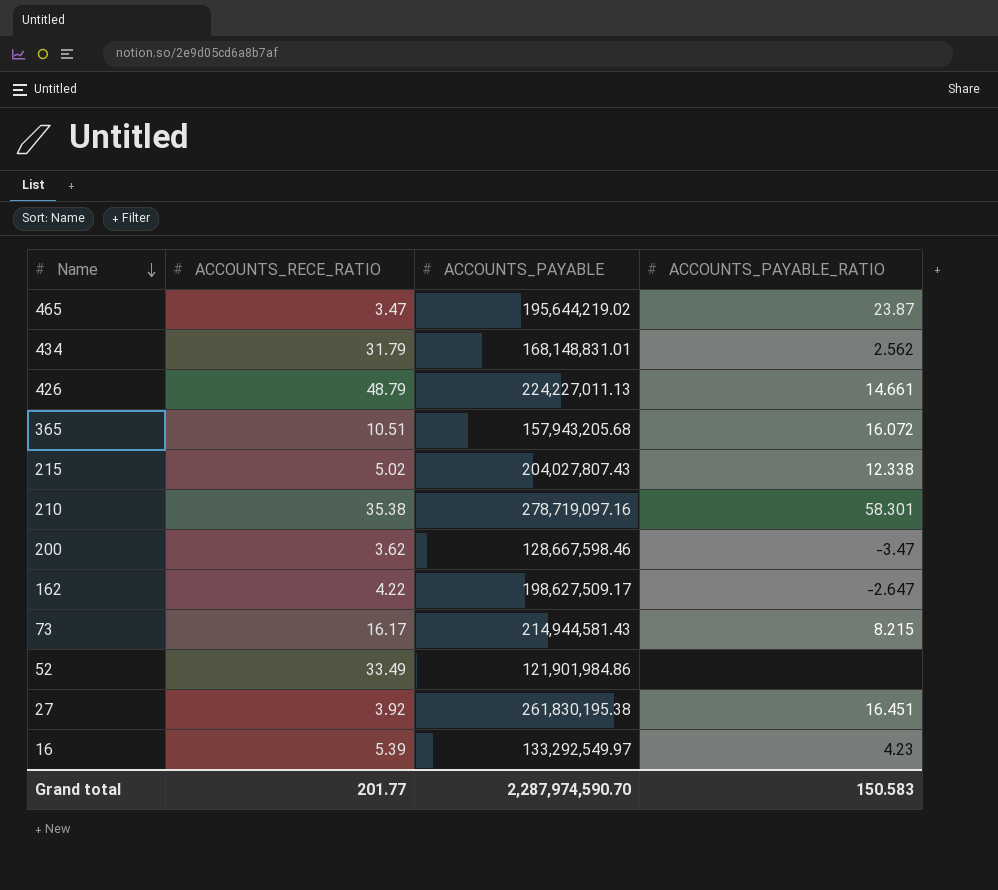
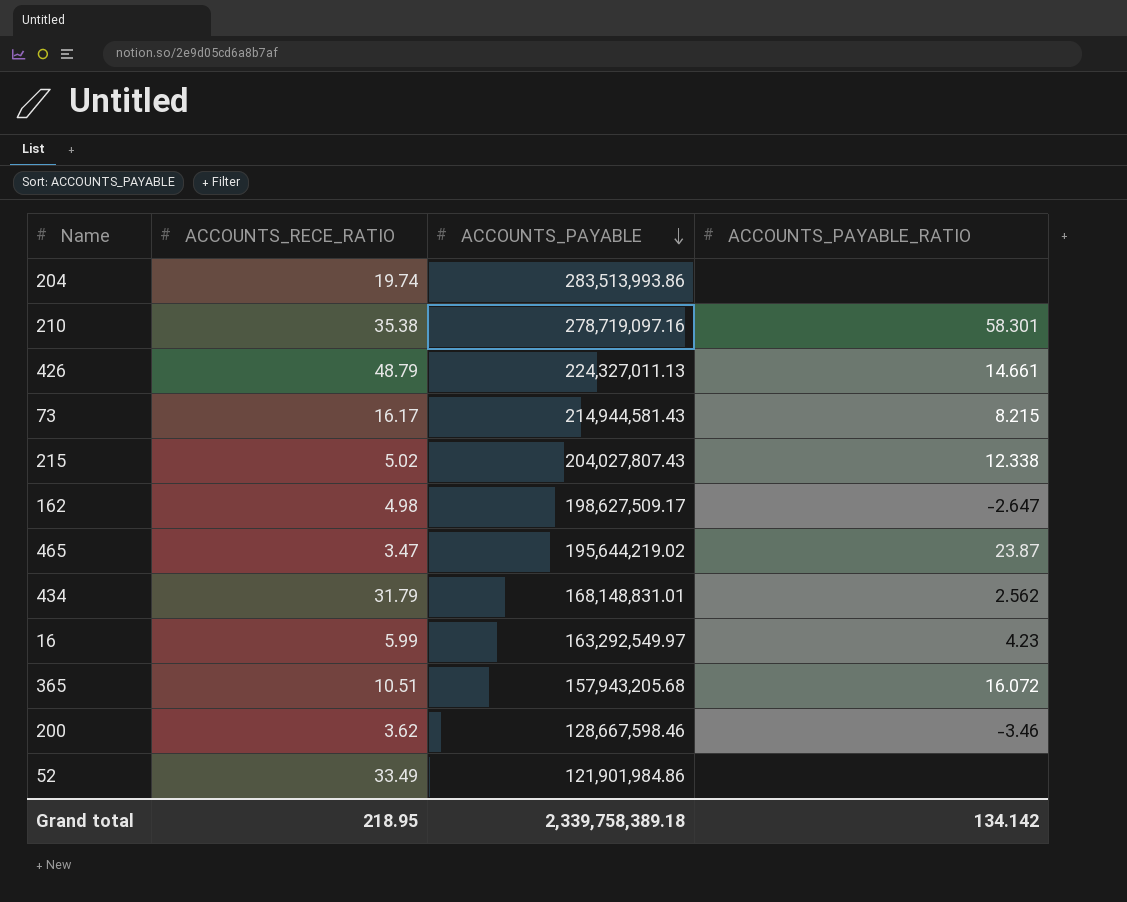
row order: Name descending -> ACCOUNTS_PAYABLE descending
row 27: 3.92 | 261,830,195.38 | 16.451 -> none
row 204: none -> 19.74 | 283,513,993.86 | none
426 | ACCOUNTS_PAYABLE: 224,227,011.13 -> 224,327,011.13
162 | ACCOUNTS_RECE_RATIO: 4.22 -> 4.98
16 | ACCOUNTS_RECE_RATIO: 5.39 -> 5.99
16 | ACCOUNTS_PAYABLE: 133,292,549.97 -> 163,292,549.97
200 | ACCOUNTS_PAYABLE_RATIO: -3.47 -> -3.46
Grand total | ACCOUNTS_RECE_RATIO: 201.77 -> 218.95
Grand total | ACCOUNTS_PAYABLE: 2,287,974,590.70 -> 2,339,758,389.18
Grand total | ACCOUNTS_PAYABLE_RATIO: 150.583 -> 134.142

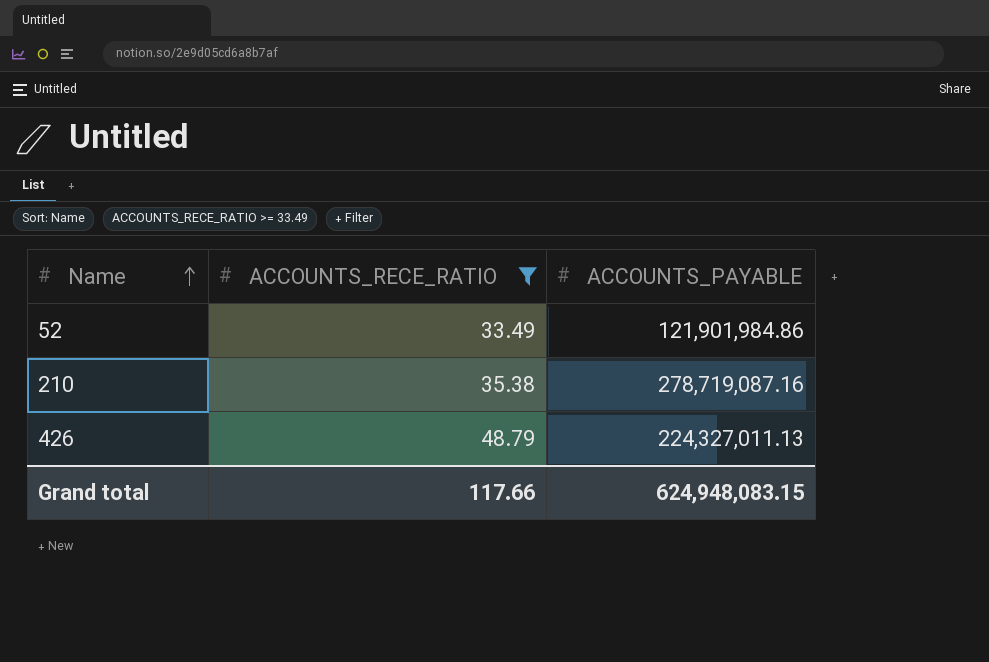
filter: none -> ACCOUNTS_RECE_RATIO >= 33.49
row order: ACCOUNTS_PAYABLE descending -> Name ascending
column ACCOUNTS_PAYABLE_RATIO | position: 4 -> none
210 | ACCOUNTS_PAYABLE: 278,719,097.16 -> 278,719,087.16
Grand total | ACCOUNTS_RECE_RATIO: 218.95 -> 117.66
Grand total | ACCOUNTS_PAYABLE: 2,339,758,389.18 -> 624,948,083.15

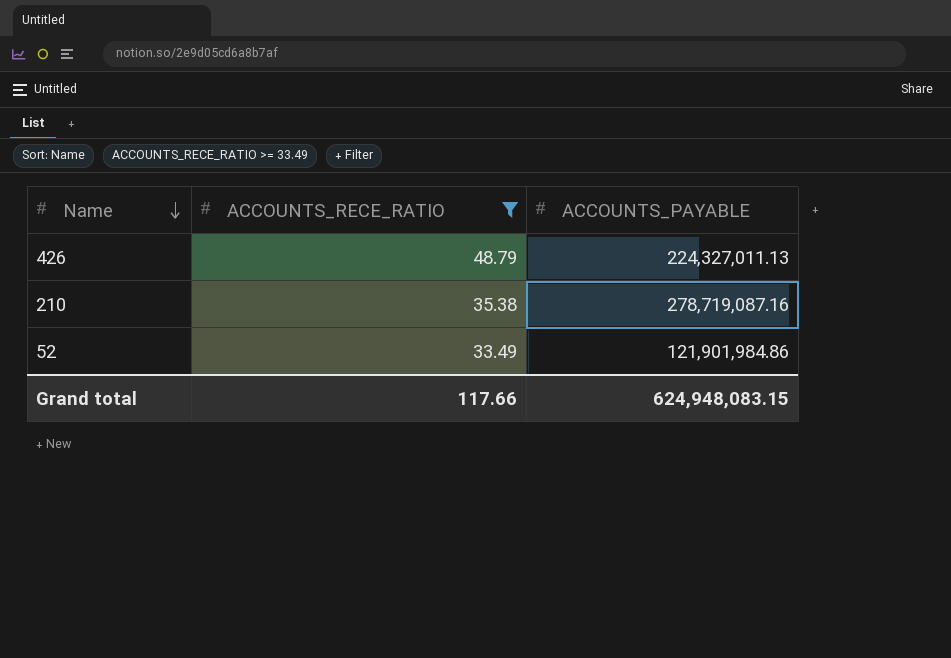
row order: Name ascending -> Name descending

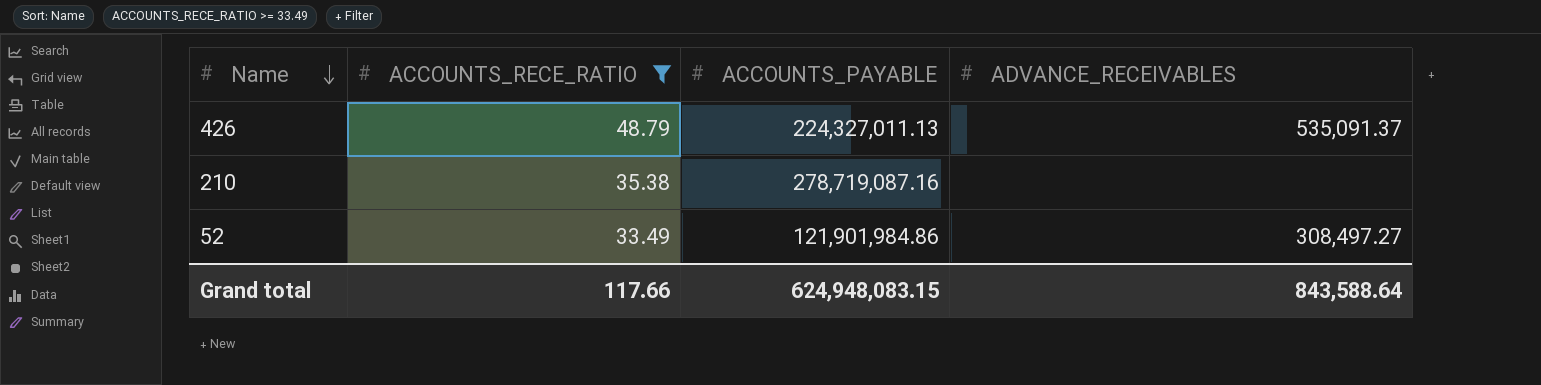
column ADVANCE_RECEIVABLES | position: none -> 4

